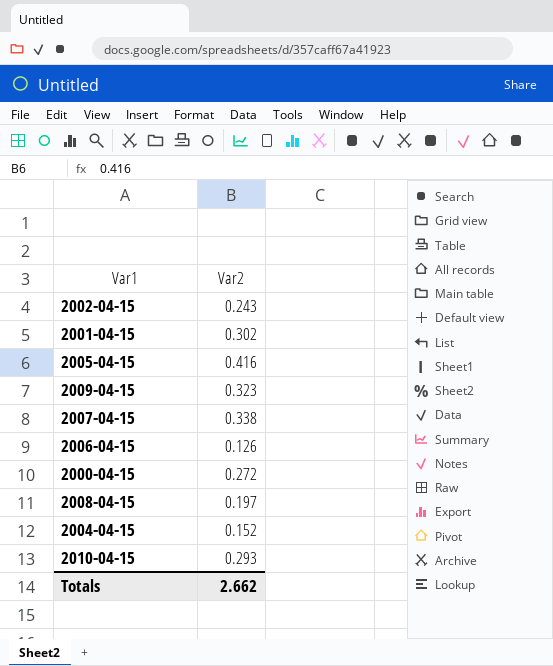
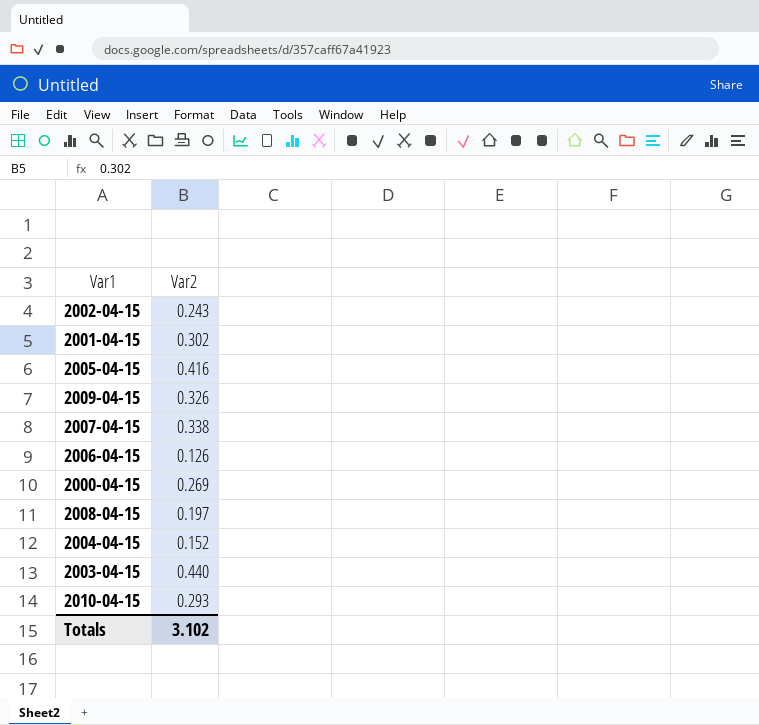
2009-04-15 | Var2: 0.323 -> 0.326
2000-04-15 | Var2: 0.272 -> 0.269
row 2003-04-15: none -> 0.440
Totals | Var2: 2.662 -> 3.102

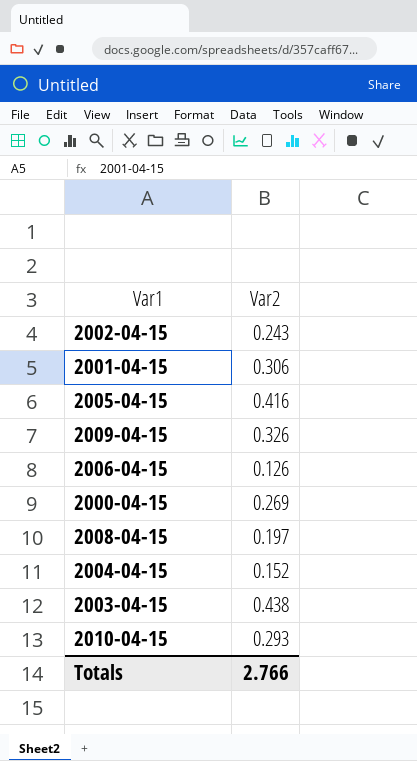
row 2007-04-15: 0.338 -> none
2001-04-15 | Var2: 0.302 -> 0.306
2003-04-15 | Var2: 0.440 -> 0.438
Totals | Var2: 3.102 -> 2.766

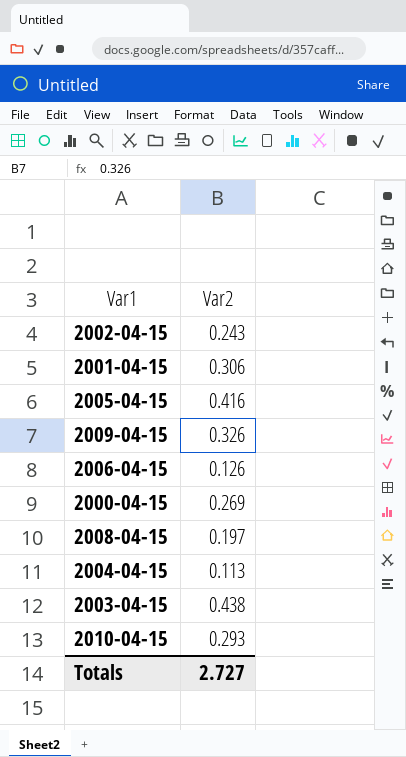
2004-04-15 | Var2: 0.152 -> 0.113
Totals | Var2: 2.766 -> 2.727

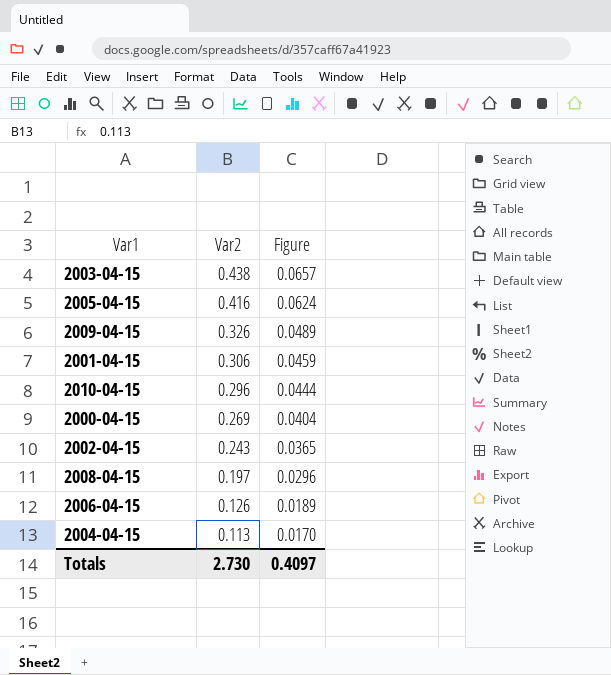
row order: none -> Var2 descending
column Figure | formula: none -> [Var2] * 0.15
2010-04-15 | Var2: 0.293 -> 0.296
Totals | Var2: 2.727 -> 2.730

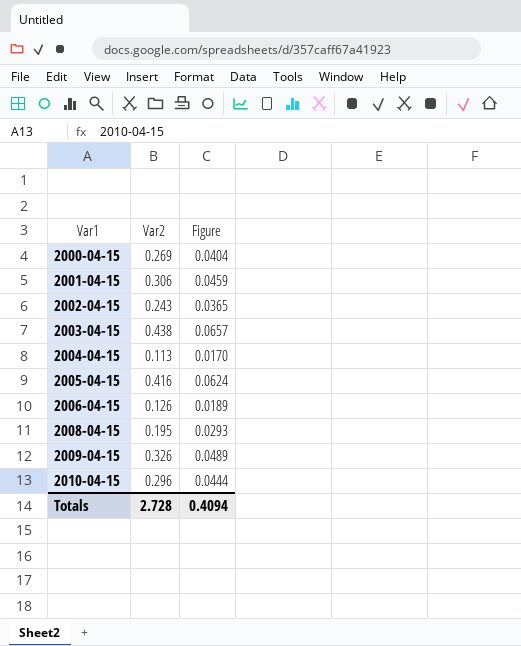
row order: Var2 descending -> Var1 ascending
2008-04-15 | Var2: 0.197 -> 0.195
2008-04-15 | Figure: 0.0296 -> 0.0293
Totals | Var2: 2.730 -> 2.728
Totals | Figure: 0.4097 -> 0.4094

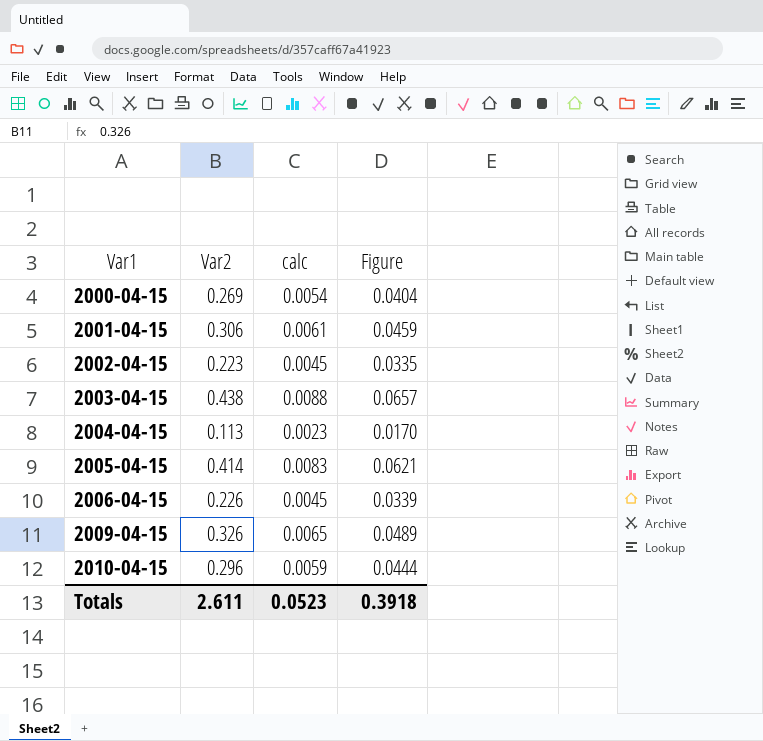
column calc | formula: none -> [Var2] * 0.02
row 2008-04-15: 0.195 | 0.0293 -> none
2002-04-15 | Var2: 0.243 -> 0.223
2002-04-15 | Figure: 0.0365 -> 0.0335
2005-04-15 | Var2: 0.416 -> 0.414
2005-04-15 | Figure: 0.0624 -> 0.0621
2006-04-15 | Var2: 0.126 -> 0.226
2006-04-15 | Figure: 0.0189 -> 0.0339
Totals | Var2: 2.728 -> 2.611
Totals | Figure: 0.4094 -> 0.3918

